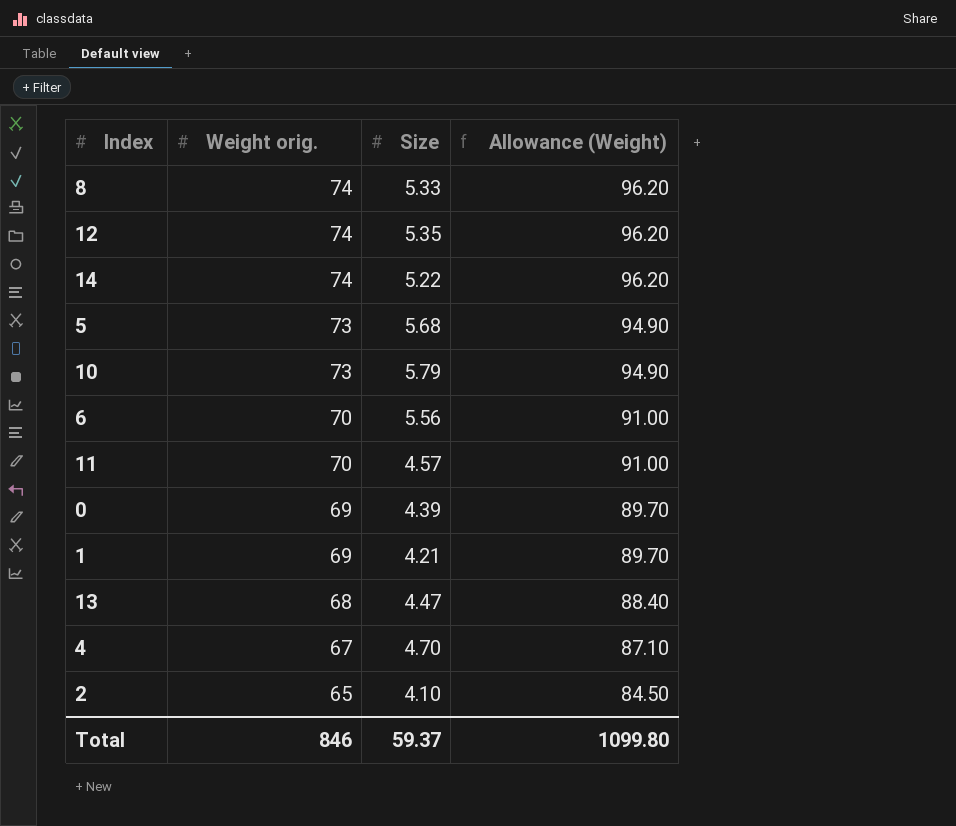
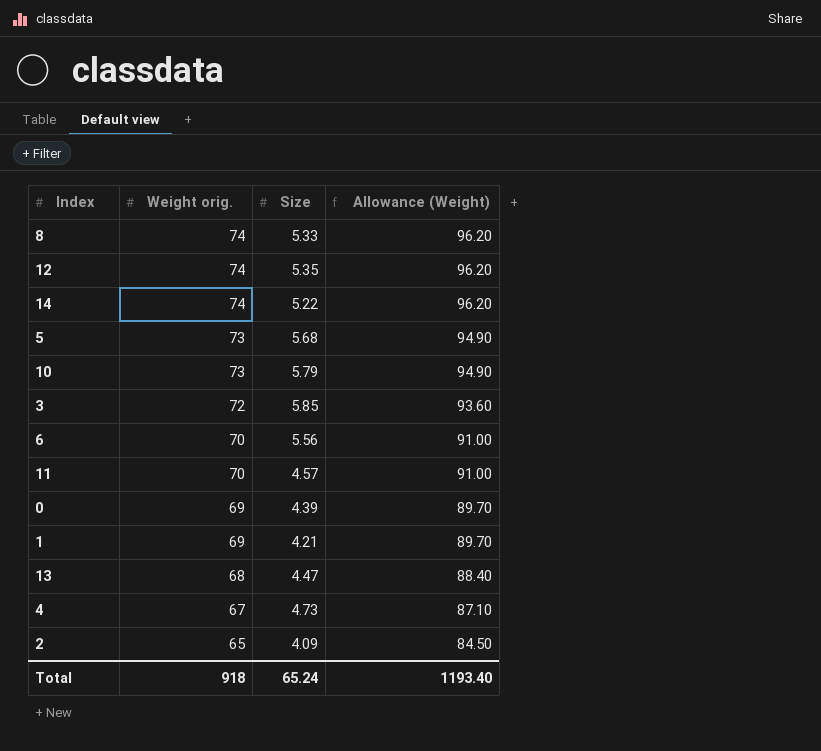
row 3: none -> 72 | 5.85 | 93.60
4 | Size: 4.70 -> 4.73
2 | Size: 4.10 -> 4.09
Total | Weight orig.: 846 -> 918
Total | Size: 59.37 -> 65.24
Total | Allowance (Weight): 1099.80 -> 1193.40

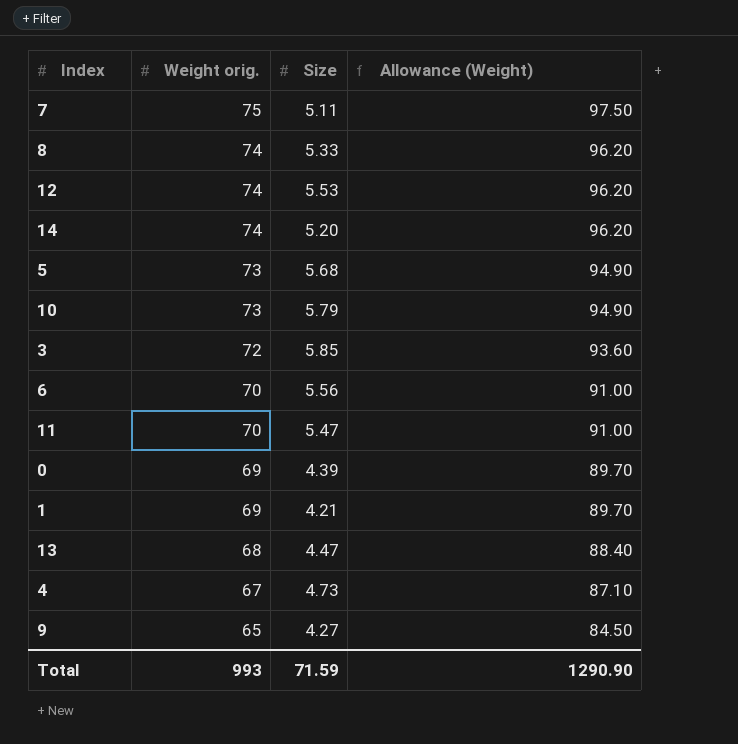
row 2: 65 | 4.09 | 84.50 -> none
row 7: none -> 75 | 5.11 | 97.50
12 | Size: 5.35 -> 5.53
14 | Size: 5.22 -> 5.20
11 | Size: 4.57 -> 5.47
row 9: none -> 65 | 4.27 | 84.50
Total | Weight orig.: 918 -> 993
Total | Size: 65.24 -> 71.59
Total | Allowance (Weight): 1193.40 -> 1290.90

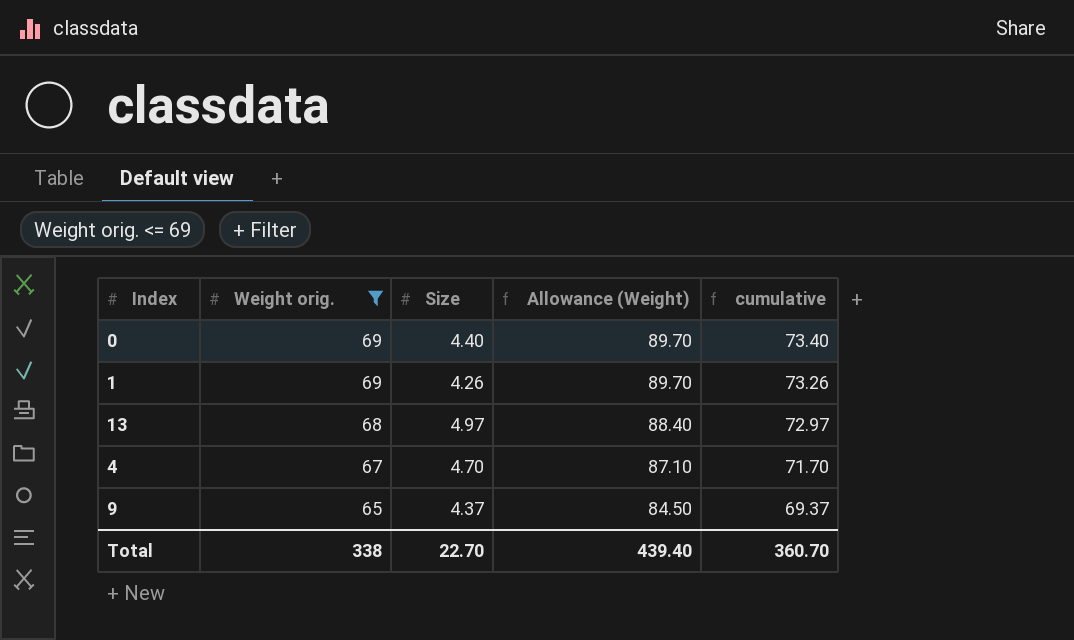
filter: none -> Weight orig. <= 69
column cumulative | formula: none -> [Weight orig.] + [Size]
0 | Size: 4.39 -> 4.40
1 | Size: 4.21 -> 4.26
13 | Size: 4.47 -> 4.97
4 | Size: 4.73 -> 4.70
9 | Size: 4.27 -> 4.37
Total | Weight orig.: 993 -> 338
Total | Size: 71.59 -> 22.70
Total | Allowance (Weight): 1290.90 -> 439.40

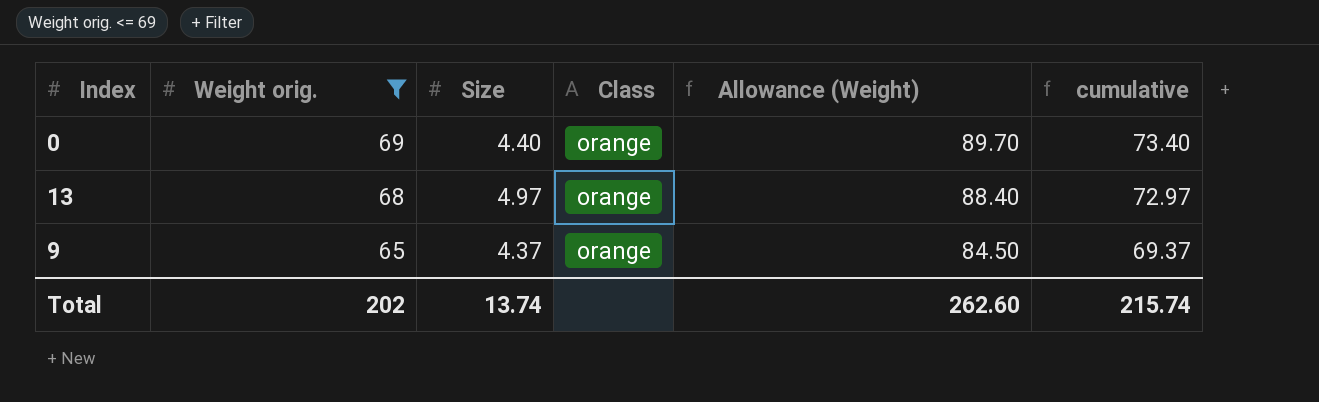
column Class | position: none -> 4
row 1: 69 | 4.26 | 89.70 | 73.26 -> none
row 4: 67 | 4.70 | 87.10 | 71.70 -> none
Total | Weight orig.: 338 -> 202
Total | Size: 22.70 -> 13.74
Total | Allowance (Weight): 439.40 -> 262.60
Total | cumulative: 360.70 -> 215.74

